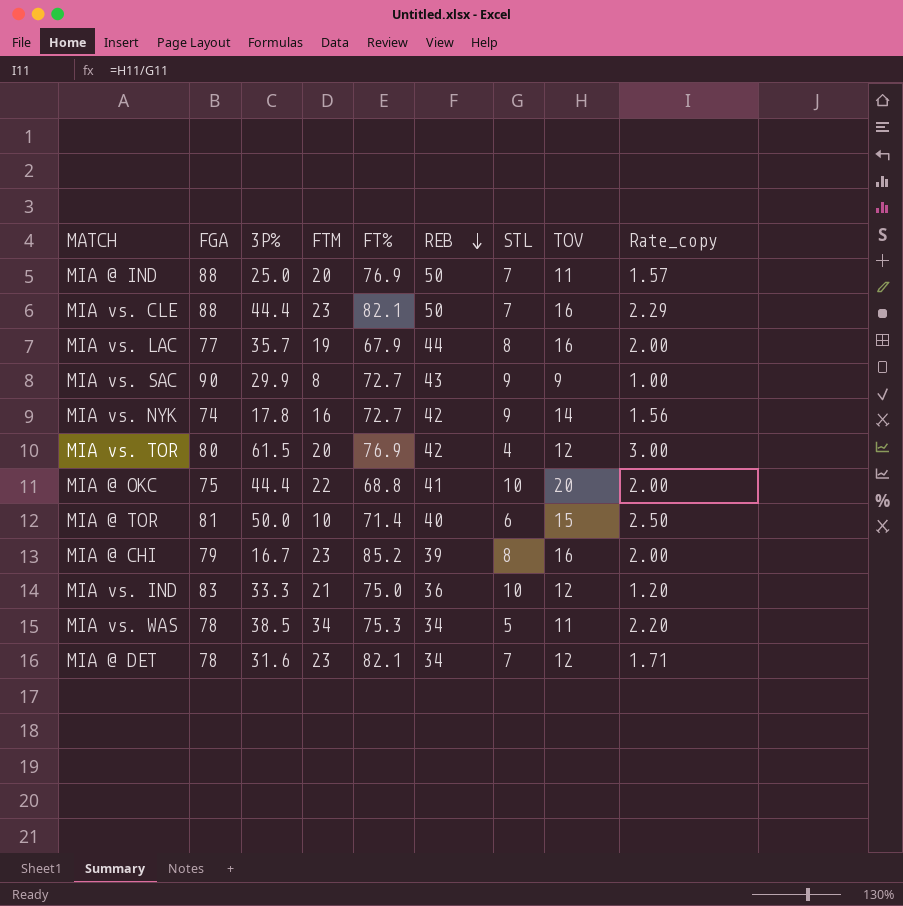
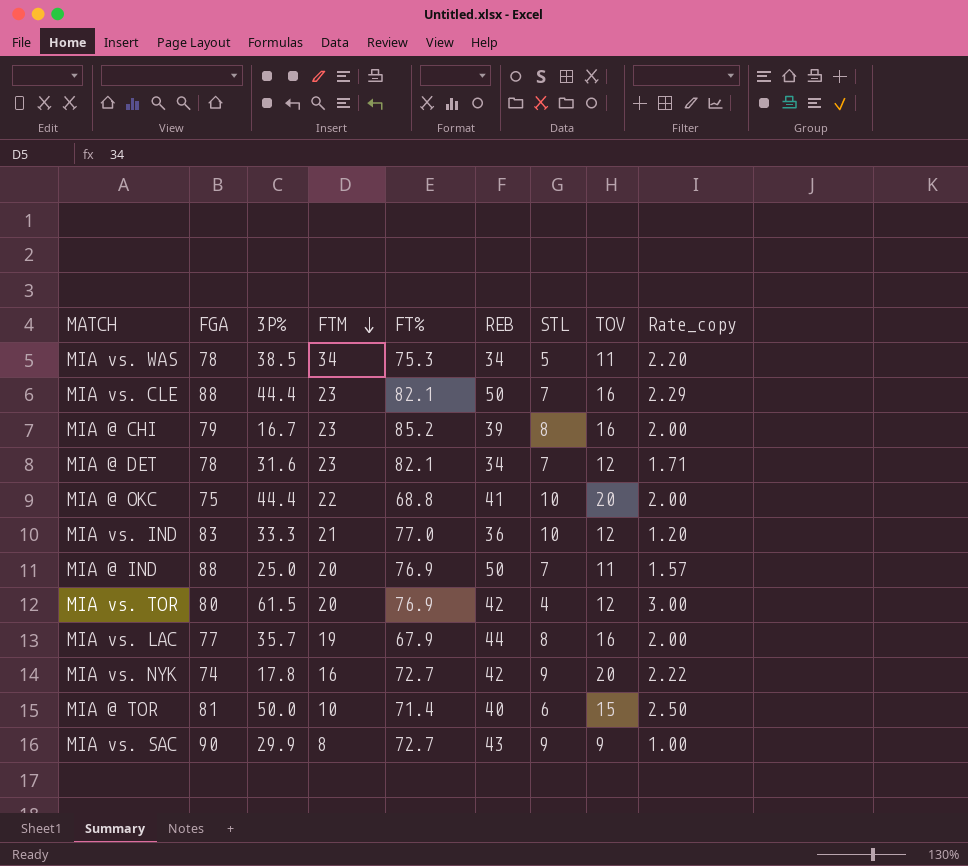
row order: REB descending -> FTM descending
MIA vs. IND | FT%: 75.0 -> 77.0
MIA vs. NYK | TOV: 14 -> 20
MIA vs. NYK | Rate_copy: 1.56 -> 2.22

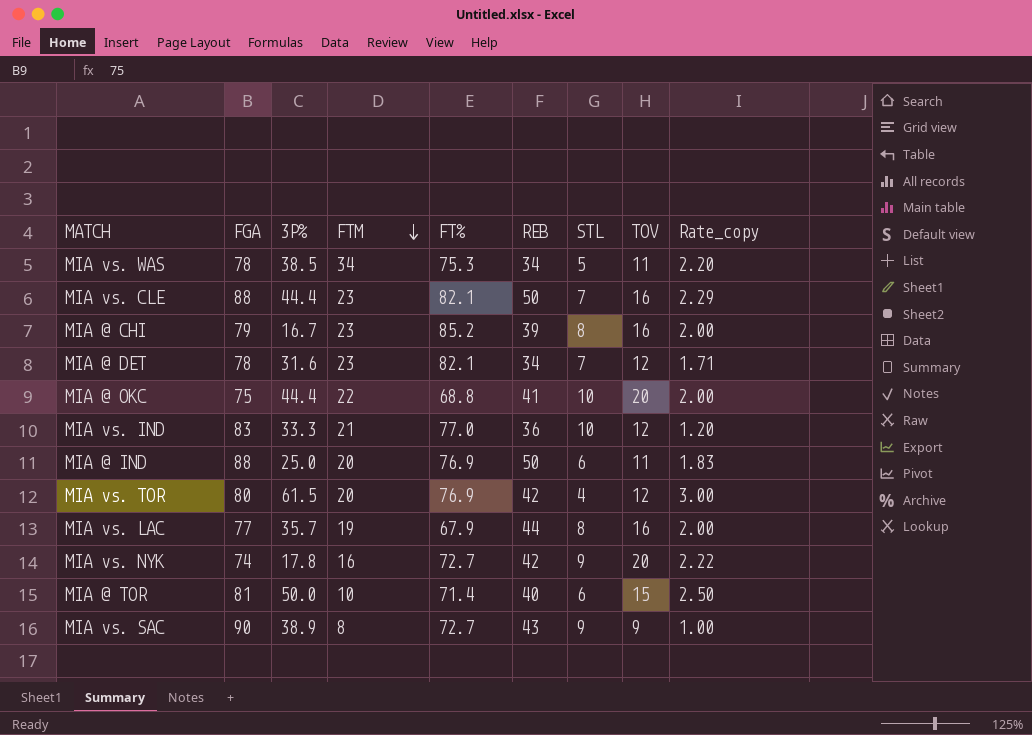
MIA @ IND | STL: 7 -> 6
MIA @ IND | Rate_copy: 1.57 -> 1.83
MIA vs. SAC | 3P%: 29.9 -> 38.9

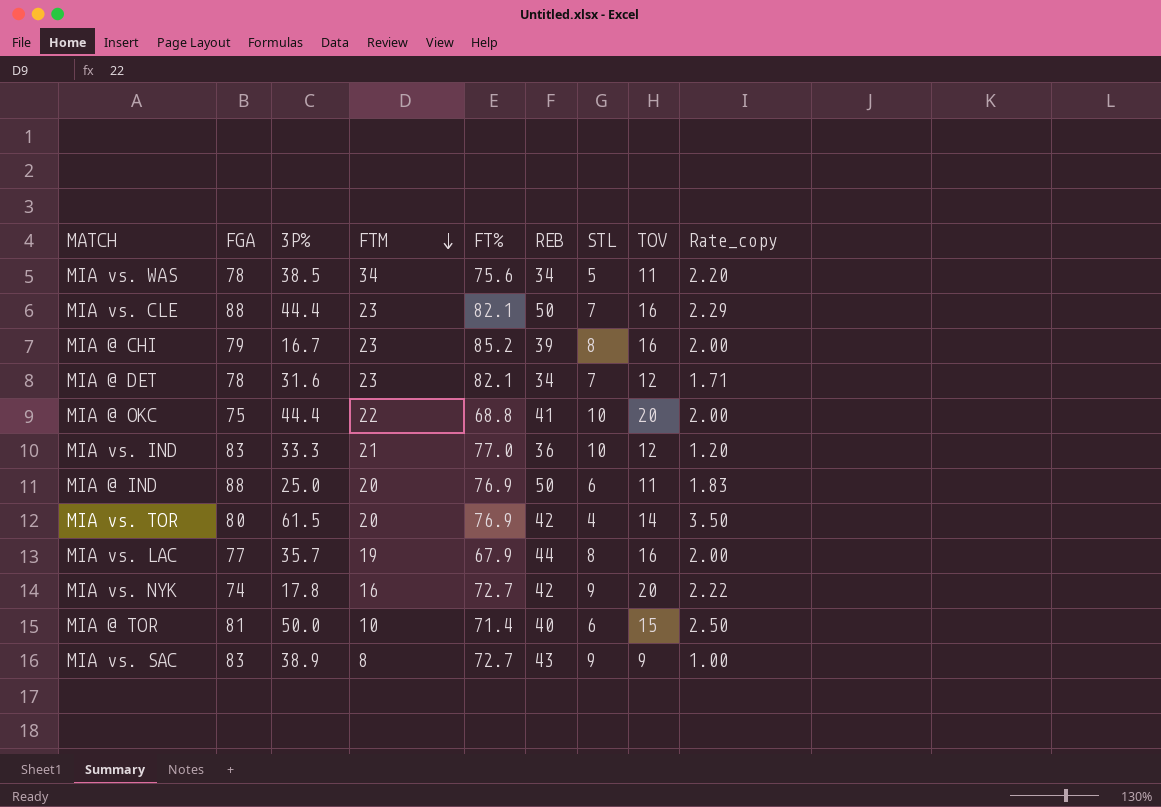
MIA vs. WAS | FT%: 75.3 -> 75.6
MIA vs. TOR | TOV: 12 -> 14
MIA vs. TOR | Rate_copy: 3.00 -> 3.50
MIA vs. SAC | FGA: 90 -> 83

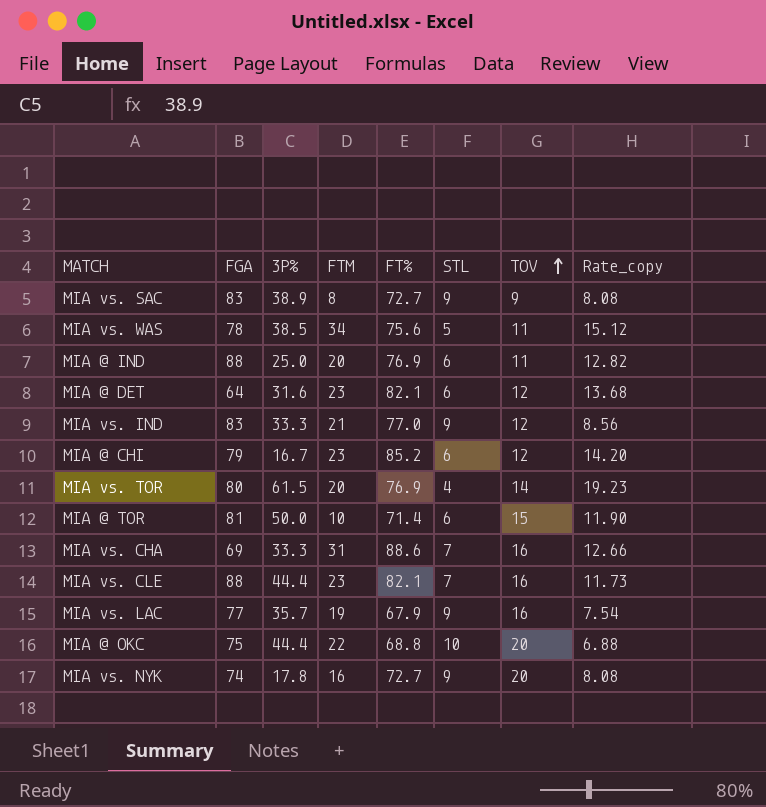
row order: FTM descending -> TOV ascending
column REB | position: 6 -> none
column Rate_copy | formula: [TOV] / [STL] -> [FT%] / [STL]
MIA @ DET | FGA: 78 -> 64
MIA @ DET | STL: 7 -> 6
MIA vs. IND | STL: 10 -> 9
MIA @ CHI | STL: 8 -> 6
MIA @ CHI | TOV: 16 -> 12
row MIA vs. CHA: none -> 69 | 33.3 | 31 | 88.6 | 7 | 16 | 12.66
MIA vs. LAC | STL: 8 -> 9

